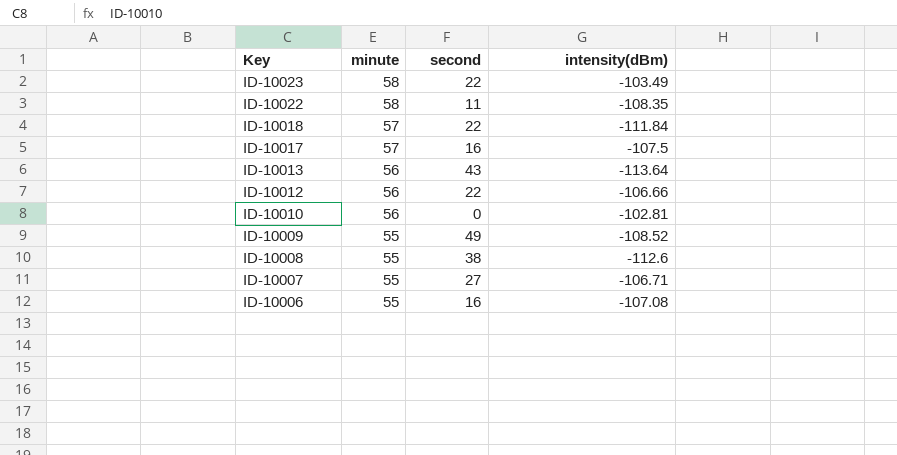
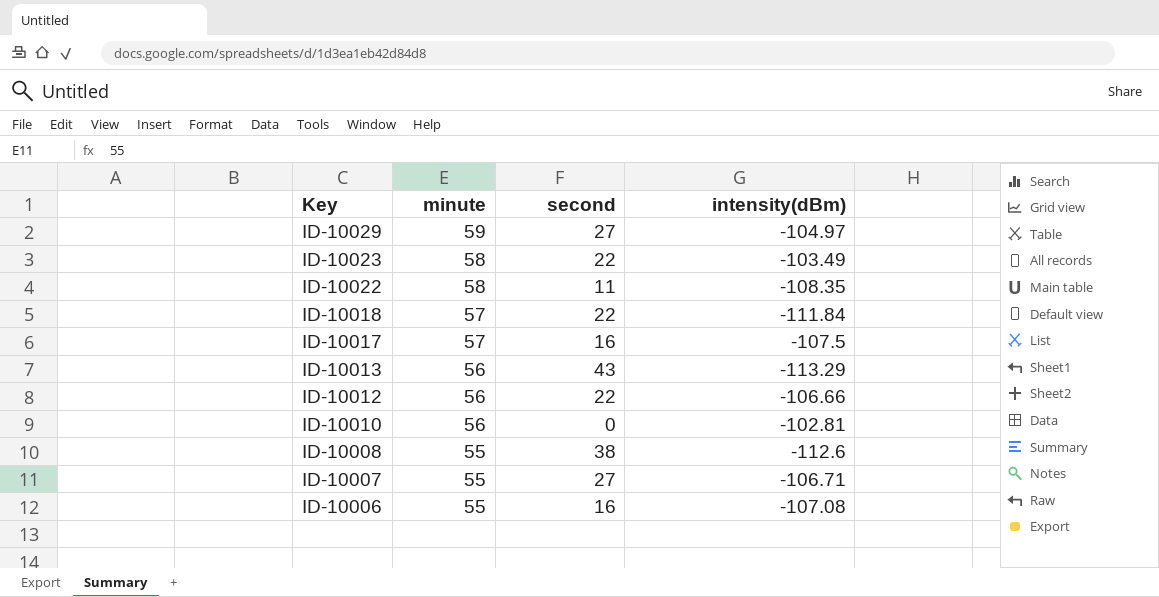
row ID-10009: 55 | 49 | -108.52 -> none
row ID-10029: none -> 59 | 27 | -104.97
ID-10013 | intensity(dBm): -113.64 -> -113.29

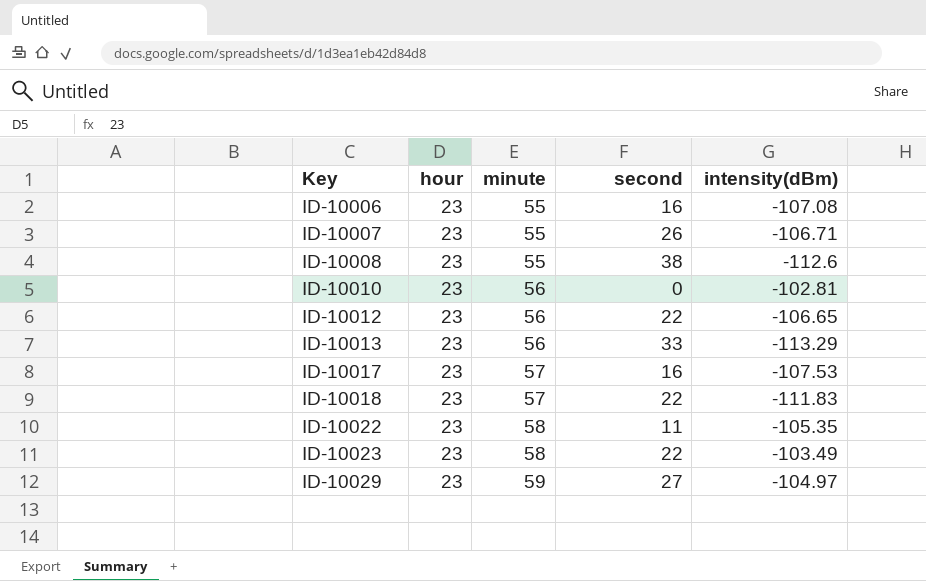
row order: Key descending -> Key ascending
column hour | position: none -> 2
ID-10007 | second: 27 -> 26
ID-10012 | intensity(dBm): -106.66 -> -106.65
ID-10013 | second: 43 -> 33
ID-10017 | intensity(dBm): -107.5 -> -107.53
ID-10018 | intensity(dBm): -111.84 -> -111.83
ID-10022 | intensity(dBm): -108.35 -> -105.35

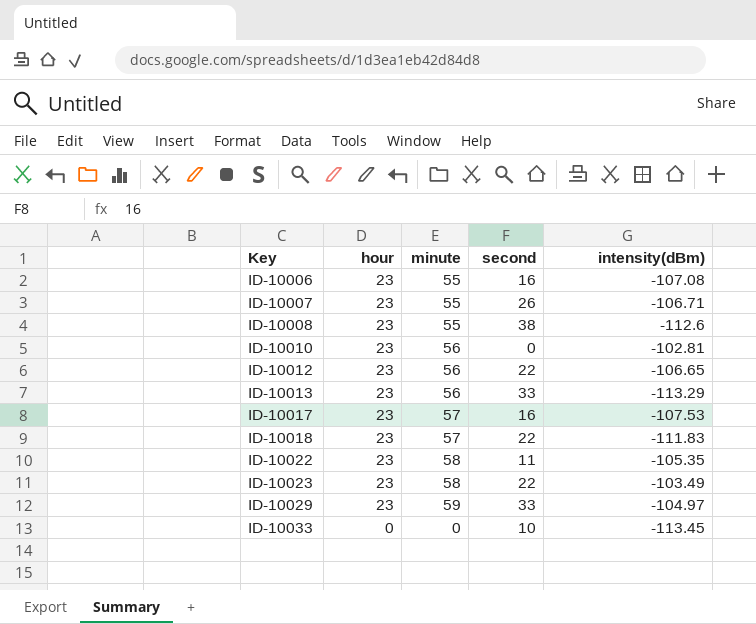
ID-10029 | second: 27 -> 33
row ID-10033: none -> 0 | 0 | 10 | -113.45

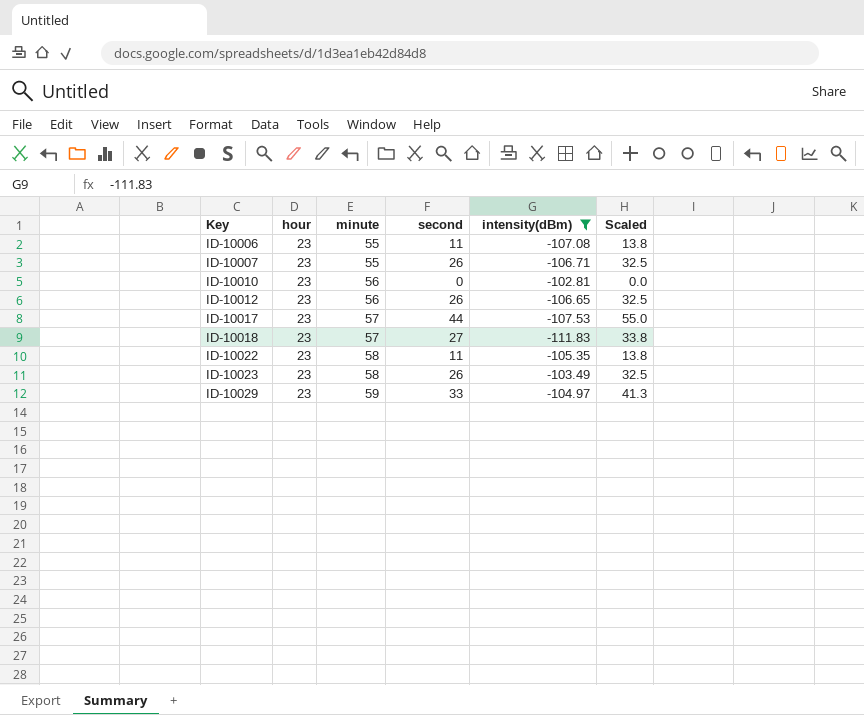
filter: none -> intensity(dBm) >= -111.83
column Scaled | formula: none -> [second] * 1.25
ID-10006 | second: 16 -> 11
ID-10012 | second: 22 -> 26
ID-10017 | second: 16 -> 44
ID-10018 | second: 22 -> 27
ID-10023 | second: 22 -> 26

